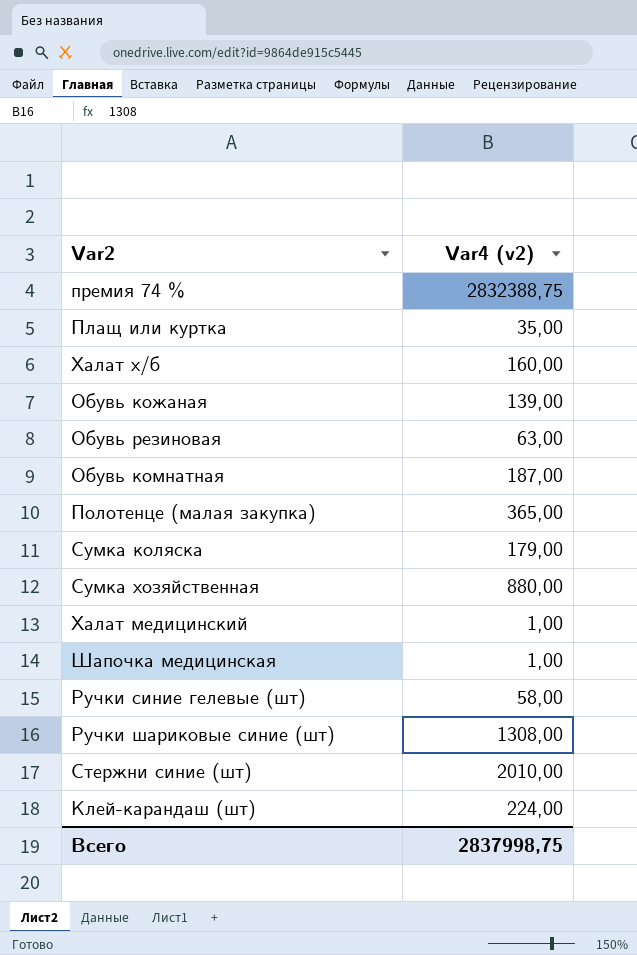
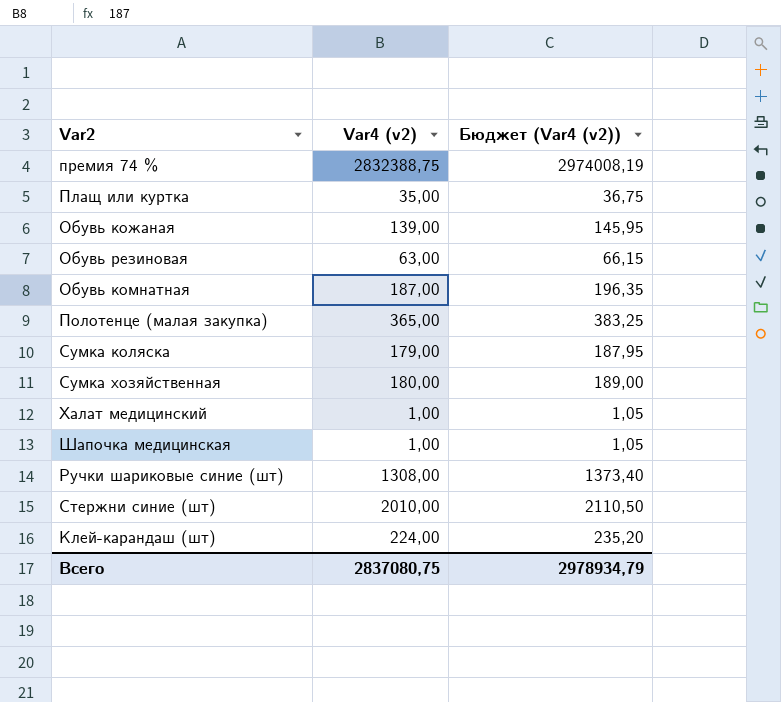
column Бюджет (Var4 (v2)) | formula: none -> [Var4 (v2)] * 1,05
row Халат х/б: 160,00 -> none
row Ручки синие гелевые (шт): 58,00 -> none
Сумка хозяйственная | Var4 (v2): 880,00 -> 180,00
Всего | Var4 (v2): 2837998,75 -> 2837080,75

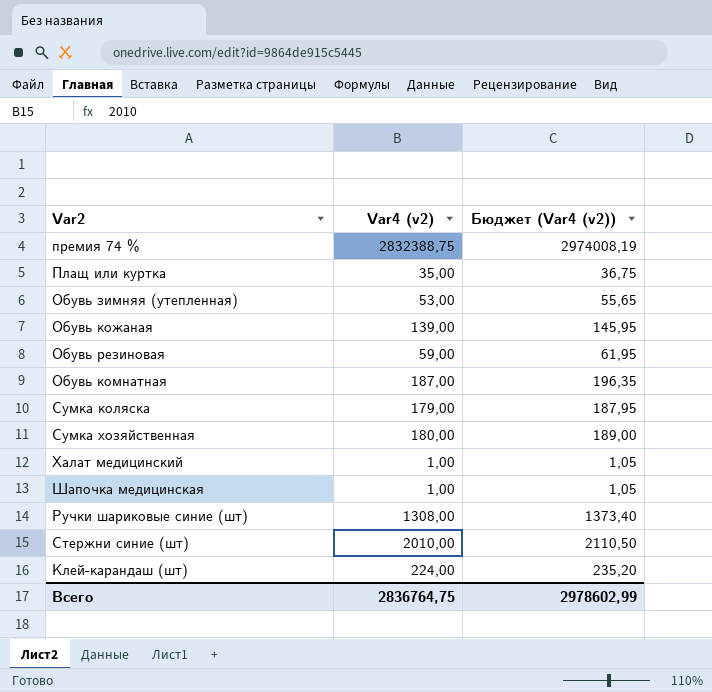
row Полотенце (малая закупка): 365,00 | 383,25 -> none
row Обувь зимняя (утепленная): none -> 53,00 | 55,65
Обувь резиновая | Var4 (v2): 63,00 -> 59,00
Обувь резиновая | Бюджет (Var4 (v2)): 66,15 -> 61,95
Всего | Var4 (v2): 2837080,75 -> 2836764,75
Всего | Бюджет (Var4 (v2)): 2978934,79 -> 2978602,99

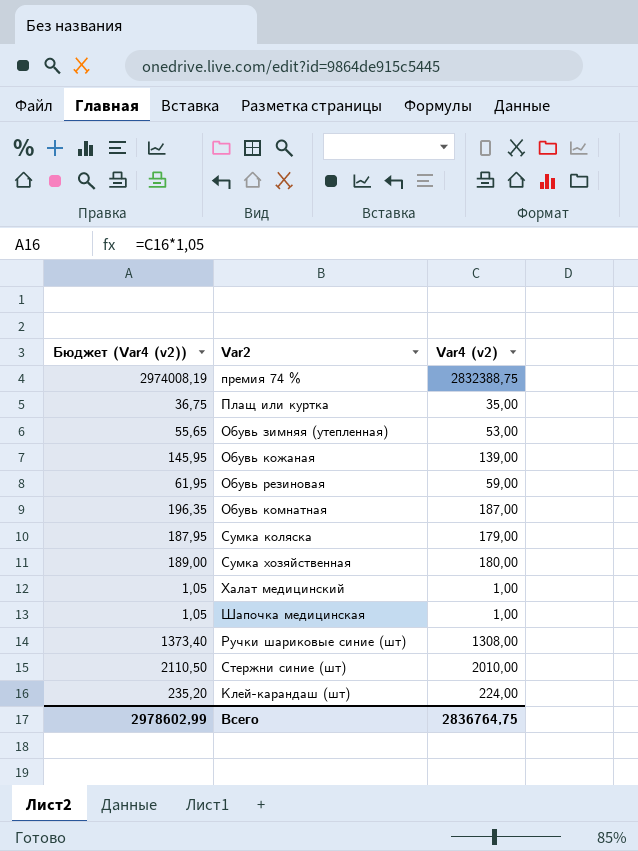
column Бюджет (Var4 (v2)) | position: 3 -> 1

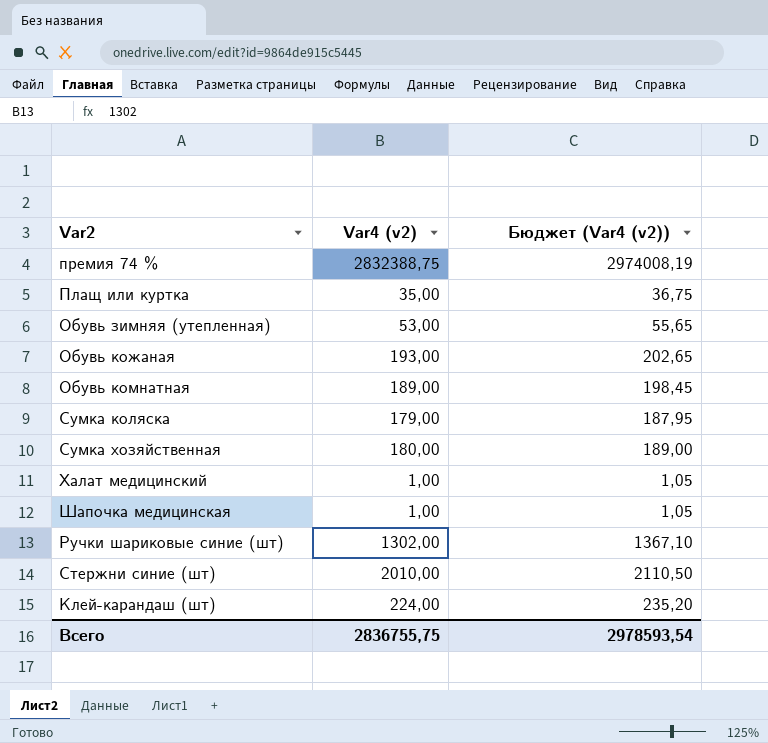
column Бюджет (Var4 (v2)) | position: 1 -> 3
row Обувь резиновая: 61,95 | 59,00 -> none
Обувь кожаная | Var4 (v2): 139,00 -> 193,00
Обувь кожаная | Бюджет (Var4 (v2)): 145,95 -> 202,65
Обувь комнатная | Var4 (v2): 187,00 -> 189,00
Обувь комнатная | Бюджет (Var4 (v2)): 196,35 -> 198,45
Ручки шариковые синие (шт) | Var4 (v2): 1308,00 -> 1302,00
Ручки шариковые синие (шт) | Бюджет (Var4 (v2)): 1373,40 -> 1367,10
Всего | Var4 (v2): 2836764,75 -> 2836755,75
Всего | Бюджет (Var4 (v2)): 2978602,99 -> 2978593,54

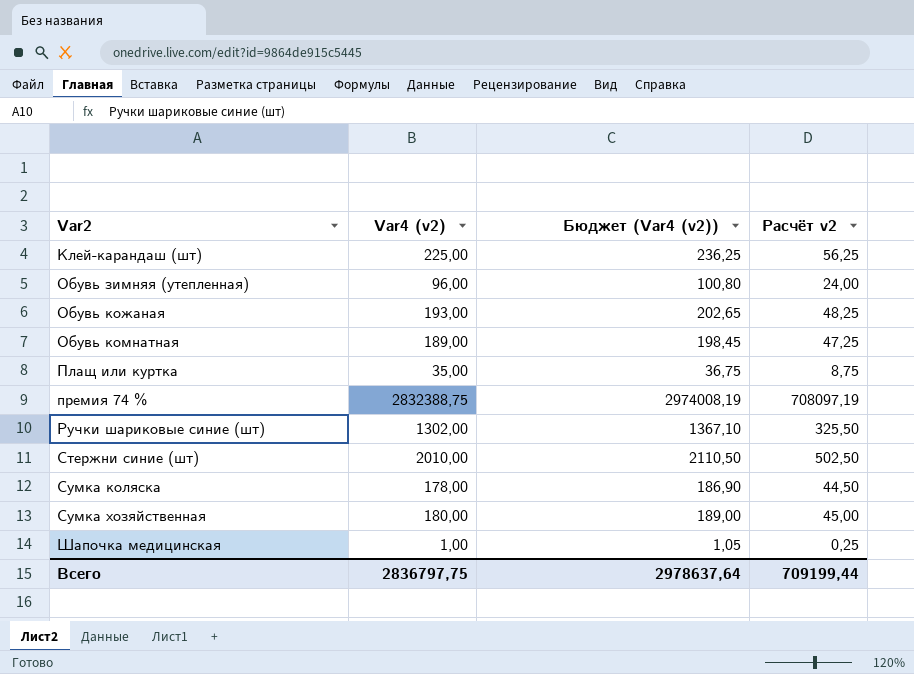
row order: none -> Var2 ascending
column Расчёт v2 | formula: none -> [Var4 (v2)] * 0,25
row Халат медицинский: 1,00 | 1,05 -> none
Клей-карандаш (шт) | Var4 (v2): 224,00 -> 225,00
Клей-карандаш (шт) | Бюджет (Var4 (v2)): 235,20 -> 236,25
Обувь зимняя (утепленная) | Var4 (v2): 53,00 -> 96,00
Обувь зимняя (утепленная) | Бюджет (Var4 (v2)): 55,65 -> 100,80
Сумка коляска | Var4 (v2): 179,00 -> 178,00
Сумка коляска | Бюджет (Var4 (v2)): 187,95 -> 186,90
Всего | Var4 (v2): 2836755,75 -> 2836797,75
Всего | Бюджет (Var4 (v2)): 2978593,54 -> 2978637,64

